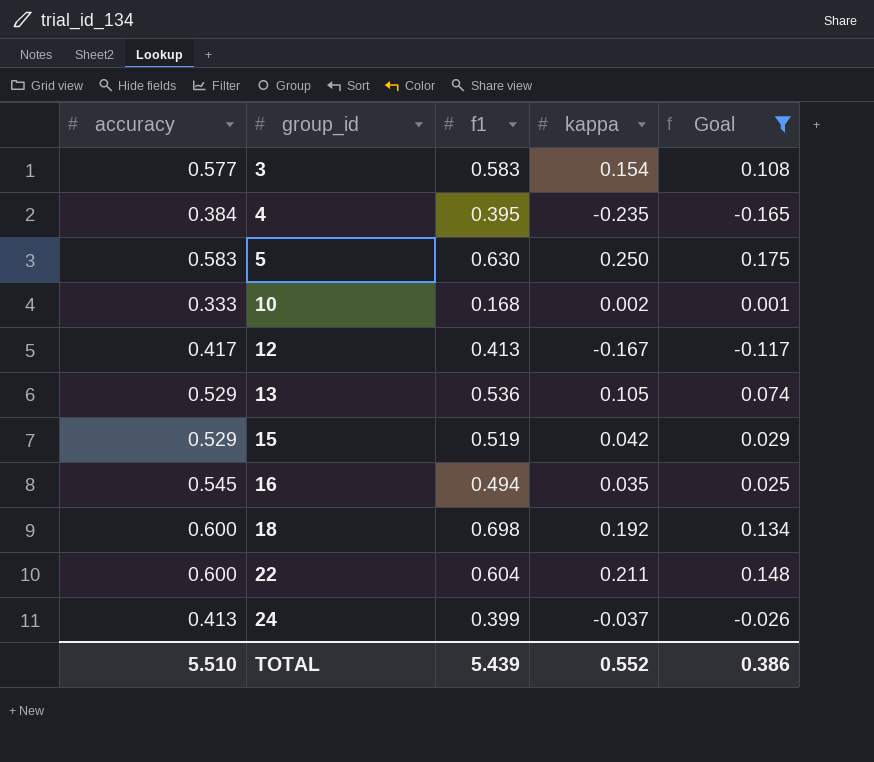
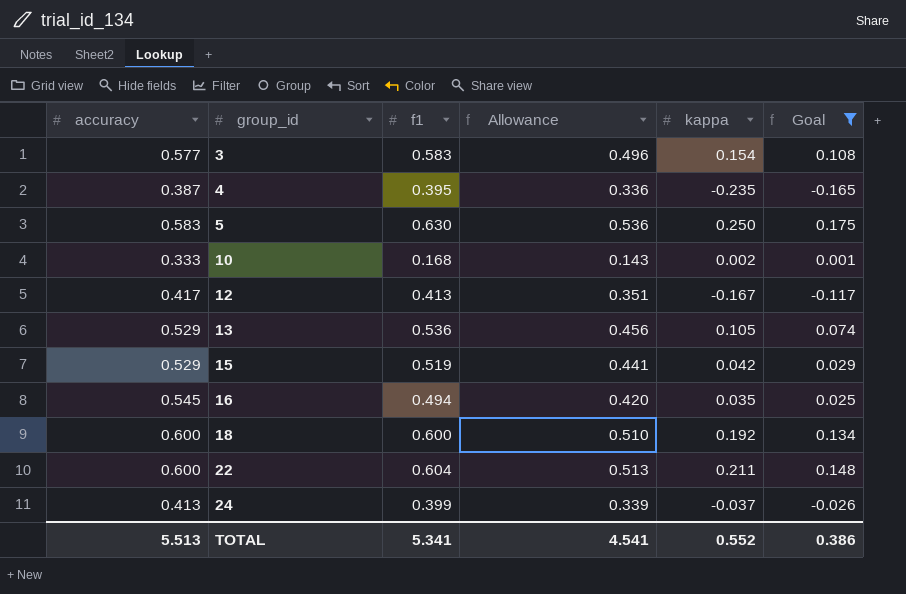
column Allowance | formula: none -> [f1] * 0.85
4 | accuracy: 0.384 -> 0.387
18 | f1: 0.698 -> 0.600
TOTAL | accuracy: 5.510 -> 5.513
TOTAL | f1: 5.439 -> 5.341

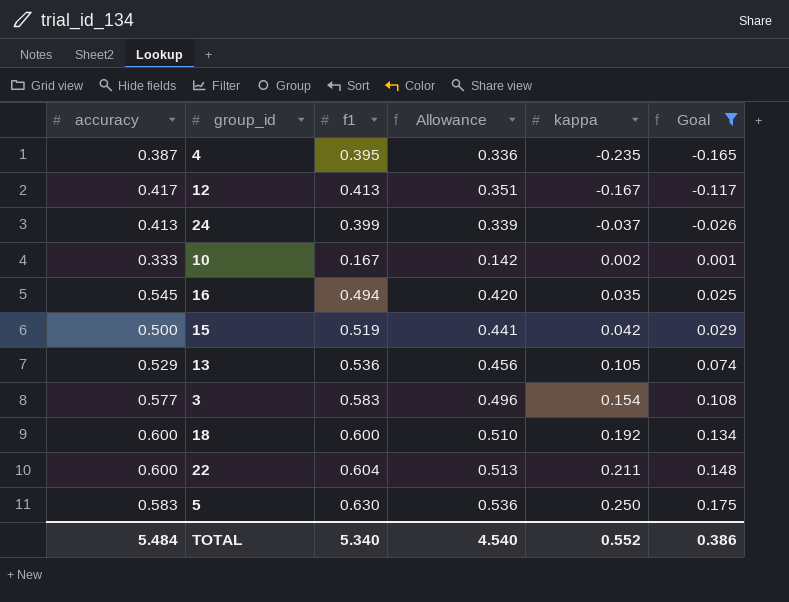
row order: group_id ascending -> kappa ascending
10 | f1: 0.168 -> 0.167
10 | Allowance: 0.143 -> 0.142
15 | accuracy: 0.529 -> 0.500
TOTAL | accuracy: 5.513 -> 5.484
TOTAL | f1: 5.341 -> 5.340
TOTAL | Allowance: 4.541 -> 4.540

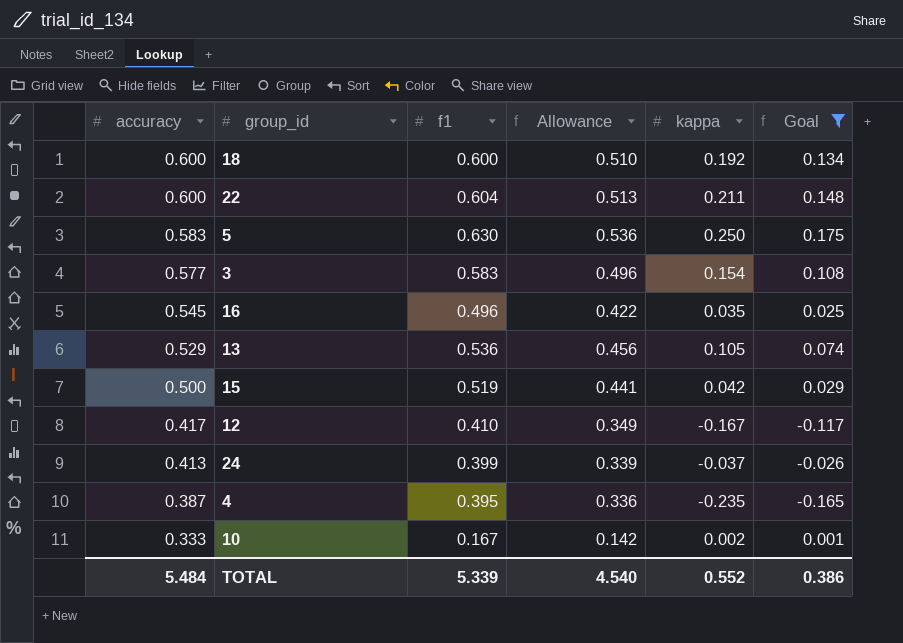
row order: kappa ascending -> accuracy descending
16 | f1: 0.494 -> 0.496
16 | Allowance: 0.420 -> 0.422
12 | f1: 0.413 -> 0.410
12 | Allowance: 0.351 -> 0.349
TOTAL | f1: 5.340 -> 5.339

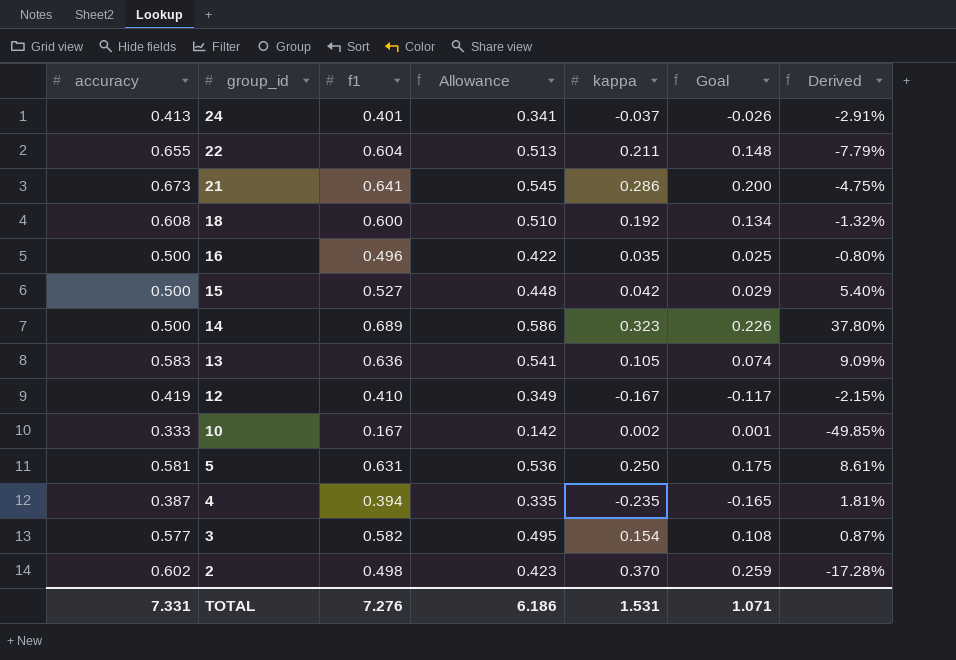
filter: Goal <= 0.175 -> none
row order: accuracy descending -> group_id descending
column Derived | formula: none -> ([f1] - [accuracy]) / [accuracy]
24 | f1: 0.399 -> 0.401
24 | Allowance: 0.339 -> 0.341
22 | accuracy: 0.600 -> 0.655
18 | accuracy: 0.600 -> 0.608
16 | accuracy: 0.545 -> 0.500
15 | f1: 0.519 -> 0.527
15 | Allowance: 0.441 -> 0.448
13 | accuracy: 0.529 -> 0.583
13 | f1: 0.536 -> 0.636
13 | Allowance: 0.456 -> 0.541
12 | accuracy: 0.417 -> 0.419
5 | accuracy: 0.583 -> 0.581
5 | f1: 0.630 -> 0.631
4 | f1: 0.395 -> 0.394
4 | Allowance: 0.336 -> 0.335
3 | f1: 0.583 -> 0.582
3 | Allowance: 0.496 -> 0.495
TOTAL | accuracy: 5.484 -> 7.331
TOTAL | f1: 5.339 -> 7.276
TOTAL | Allowance: 4.540 -> 6.186
TOTAL | kappa: 0.552 -> 1.531
TOTAL | Goal: 0.386 -> 1.071

